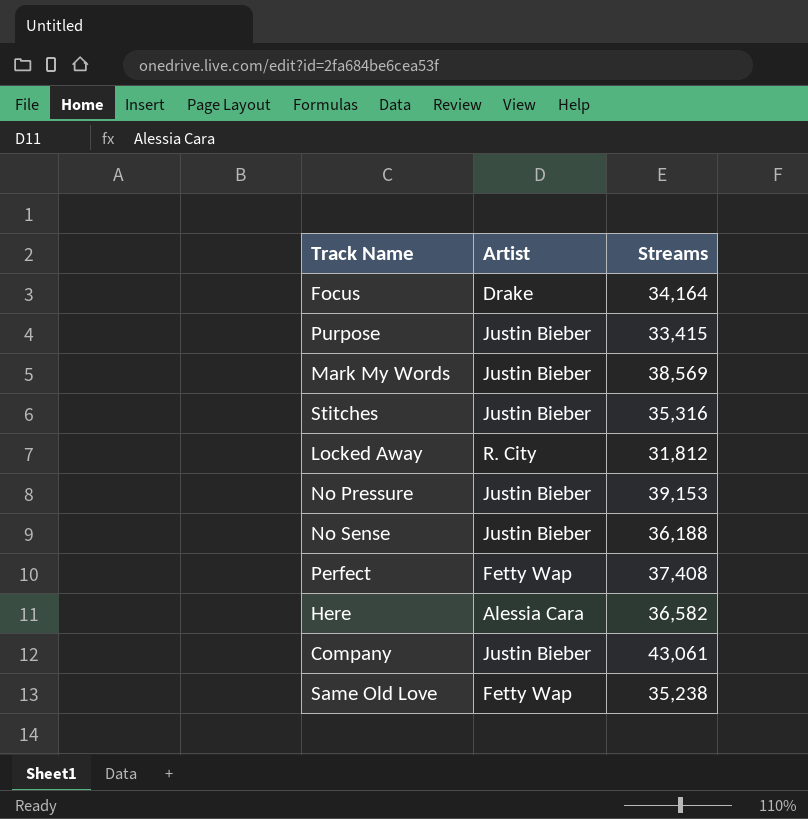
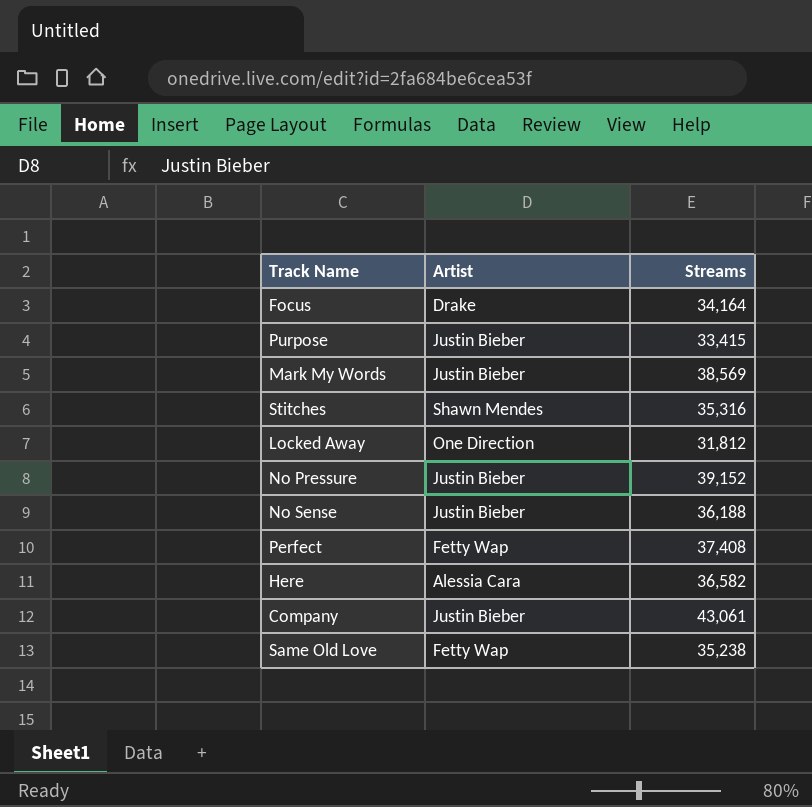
Stitches | Artist: Justin Bieber -> Shawn Mendes
Locked Away | Artist: R. City -> One Direction
No Pressure | Streams: 39,153 -> 39,152

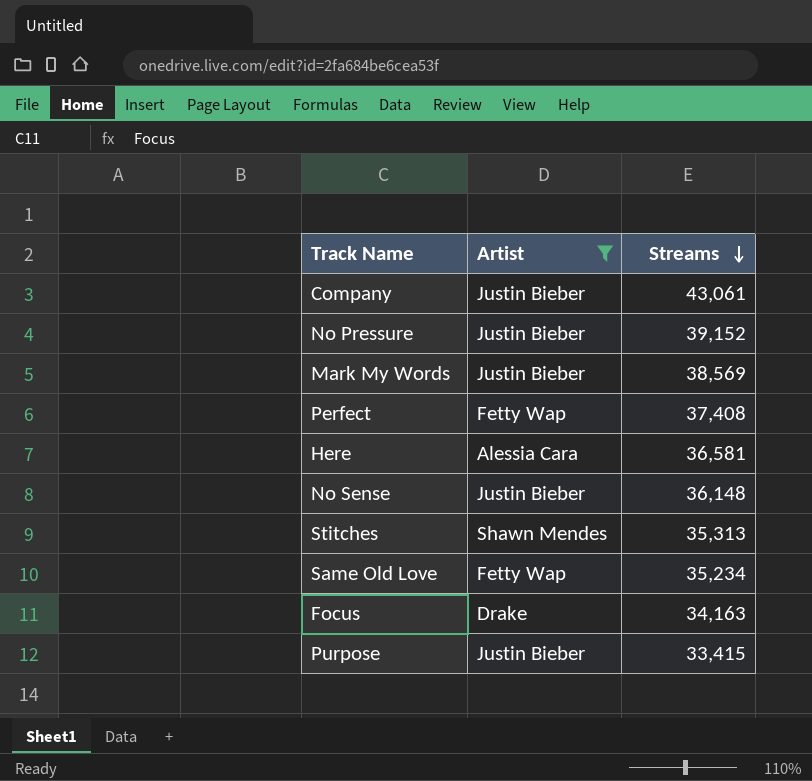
filter: none -> Artist != One Direction
row order: none -> Streams descending
Here | Streams: 36,582 -> 36,581
No Sense | Streams: 36,188 -> 36,148
Stitches | Streams: 35,316 -> 35,313
Same Old Love | Streams: 35,238 -> 35,234
Focus | Streams: 34,164 -> 34,163

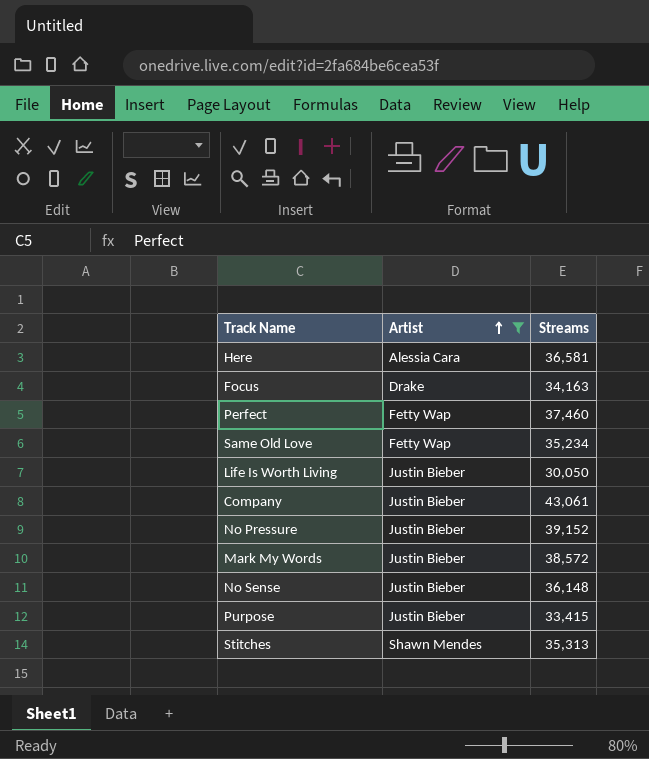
row order: Streams descending -> Artist ascending
Perfect | Streams: 37,408 -> 37,460
row Life Is Worth Living: none -> Justin Bieber | 30,050
Mark My Words | Streams: 38,569 -> 38,572

